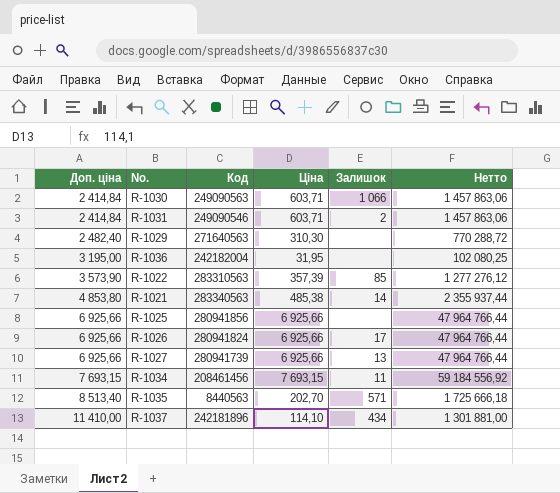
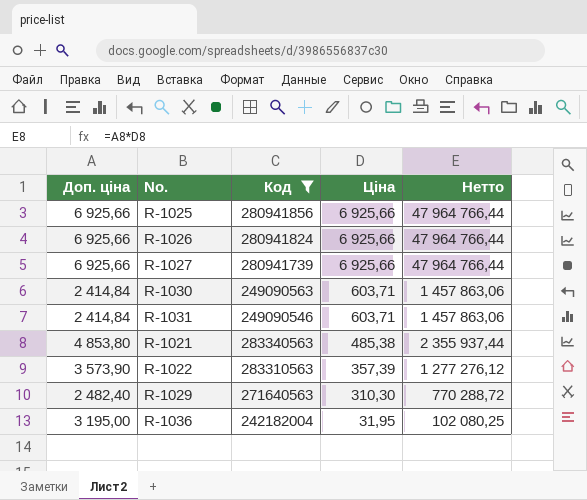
filter: none -> Код >= 242182004
row order: Доп. ціна ascending -> Ціна descending
column Залишок | position: 5 -> none

